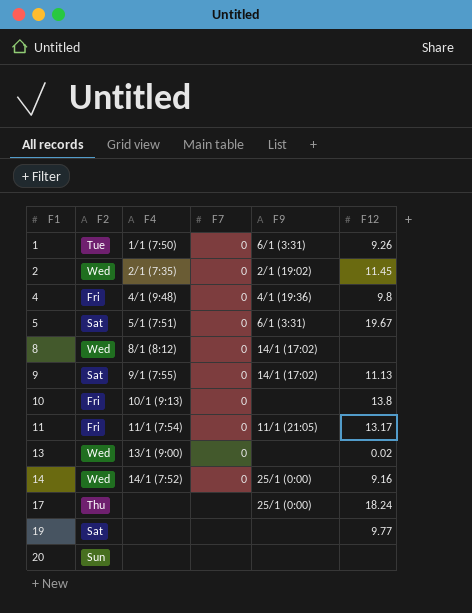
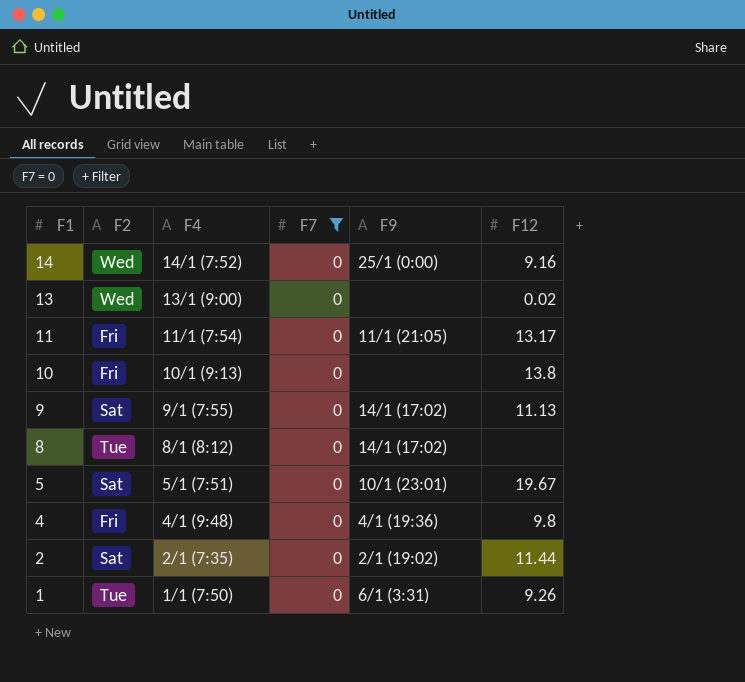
filter: none -> F7 = 0
row order: F1 ascending -> F1 descending
8 | F2: Wed -> Tue
5 | F9: 6/1 (3:31) -> 10/1 (23:01)
2 | F2: Wed -> Sat
2 | F12: 11.45 -> 11.44

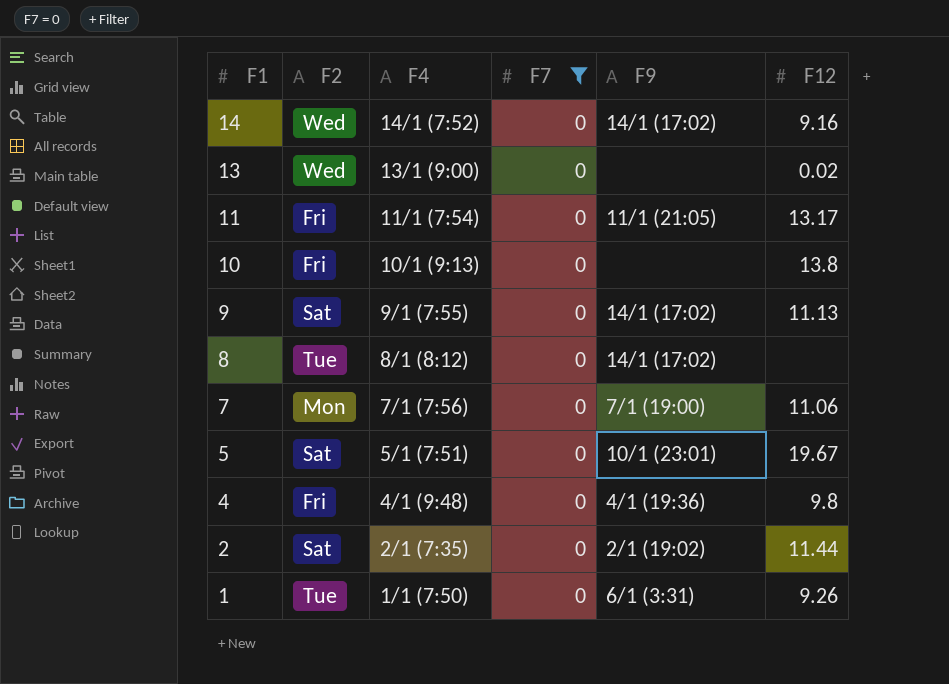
14 | F9: 25/1 (0:00) -> 14/1 (17:02)
row 7: none -> Mon | 7/1 (7:56) | 0 | 7/1 (19:00) | 11.06

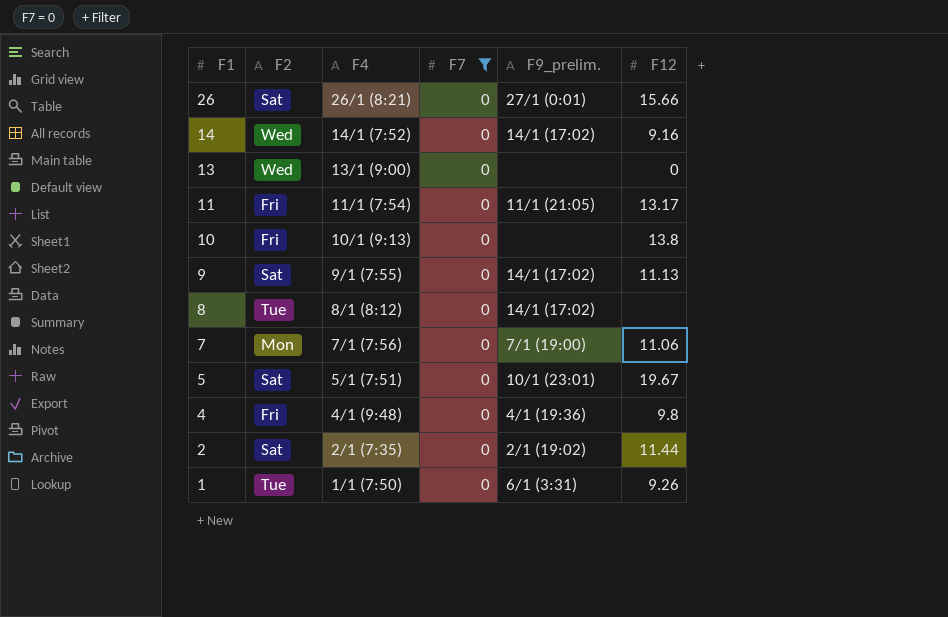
column name: F9 -> F9_prelim.
row 26: none -> Sat | 26/1 (8:21) | 0 | 27/1 (0:01) | 15.66
13 | F12: 0.02 -> 0

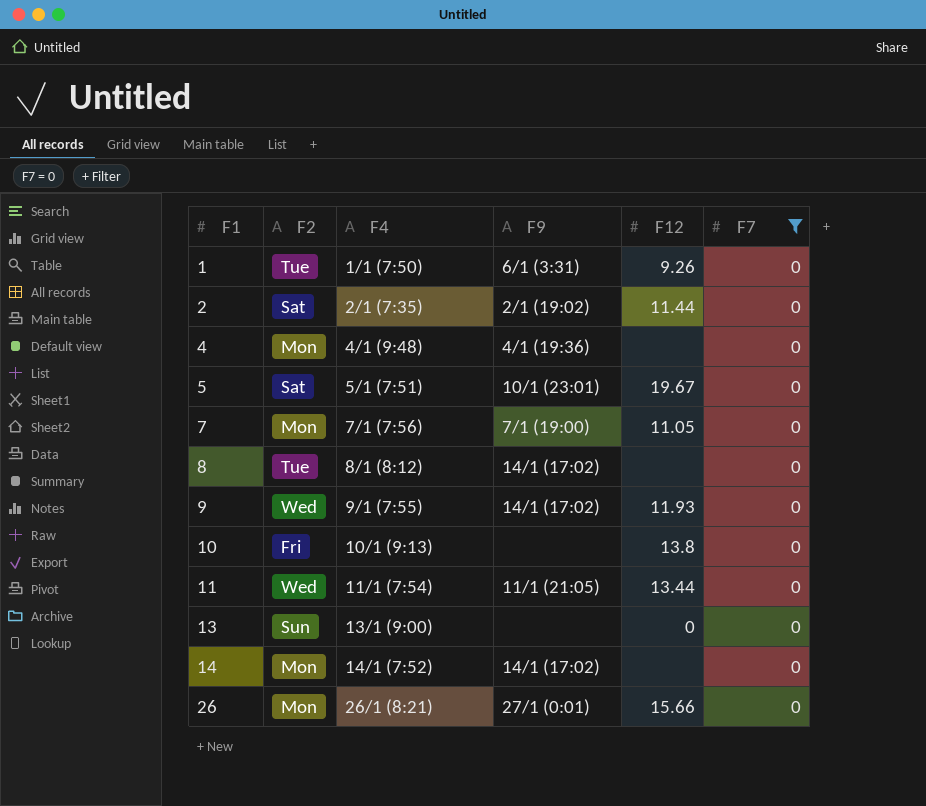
row order: F1 descending -> F1 ascending
column name: F9_prelim. -> F9
column F7 | position: 4 -> 6
4 | F2: Fri -> Mon
4 | F12: 9.8 -> none
7 | F12: 11.06 -> 11.05
9 | F2: Sat -> Wed
9 | F12: 11.13 -> 11.93
11 | F2: Fri -> Wed
11 | F12: 13.17 -> 13.44
13 | F2: Wed -> Sun
14 | F2: Wed -> Mon
14 | F12: 9.16 -> none
26 | F2: Sat -> Mon

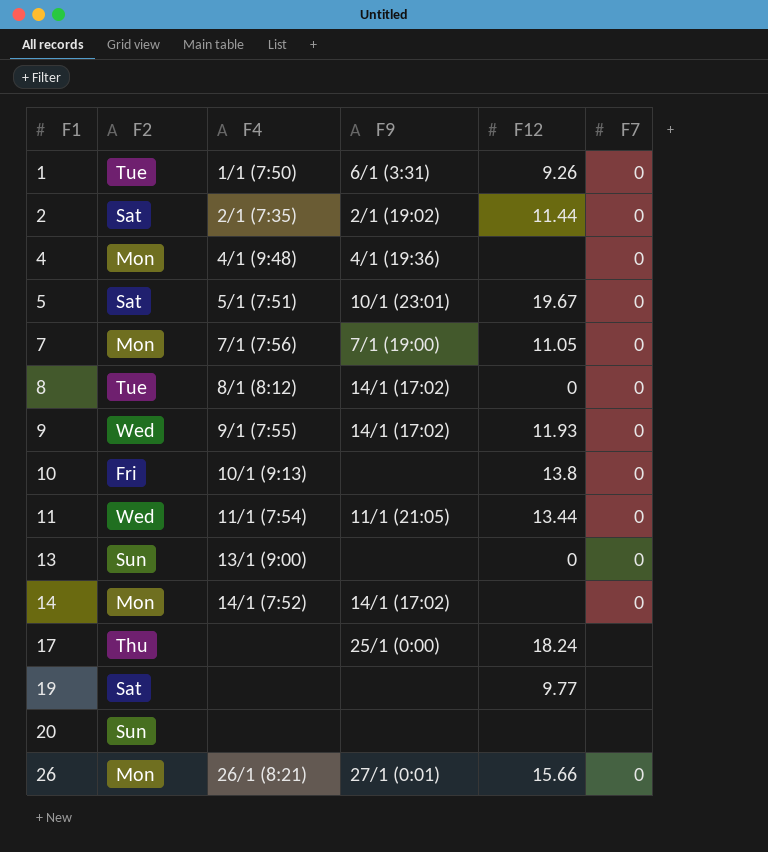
filter: F7 = 0 -> none
8 | F12: none -> 0

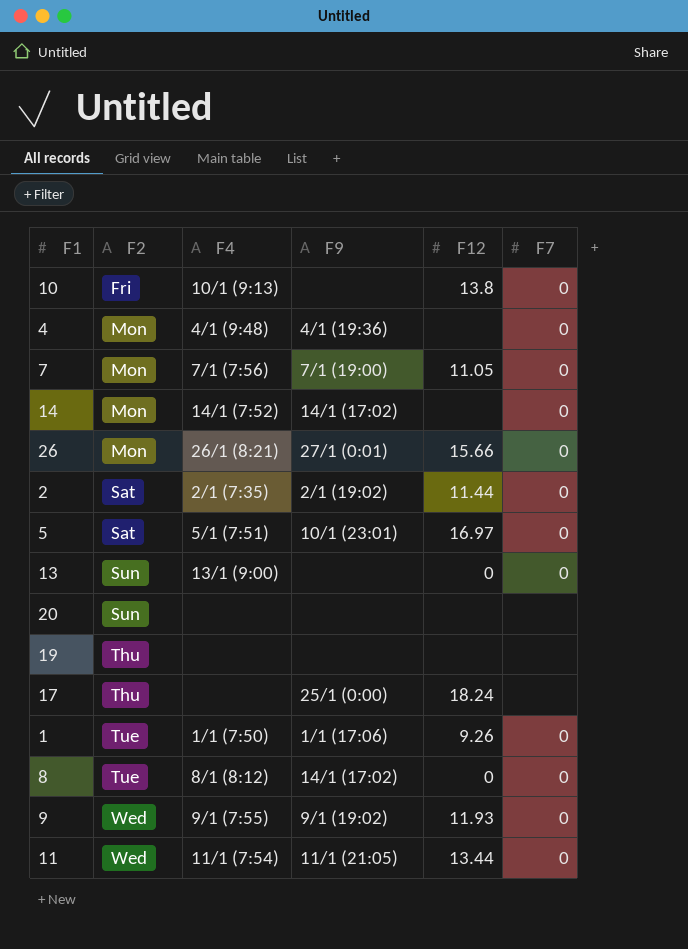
row order: F1 ascending -> F2 ascending
5 | F12: 19.67 -> 16.97
19 | F2: Sat -> Thu
19 | F12: 9.77 -> none
1 | F9: 6/1 (3:31) -> 1/1 (17:06)
9 | F9: 14/1 (17:02) -> 9/1 (19:02)

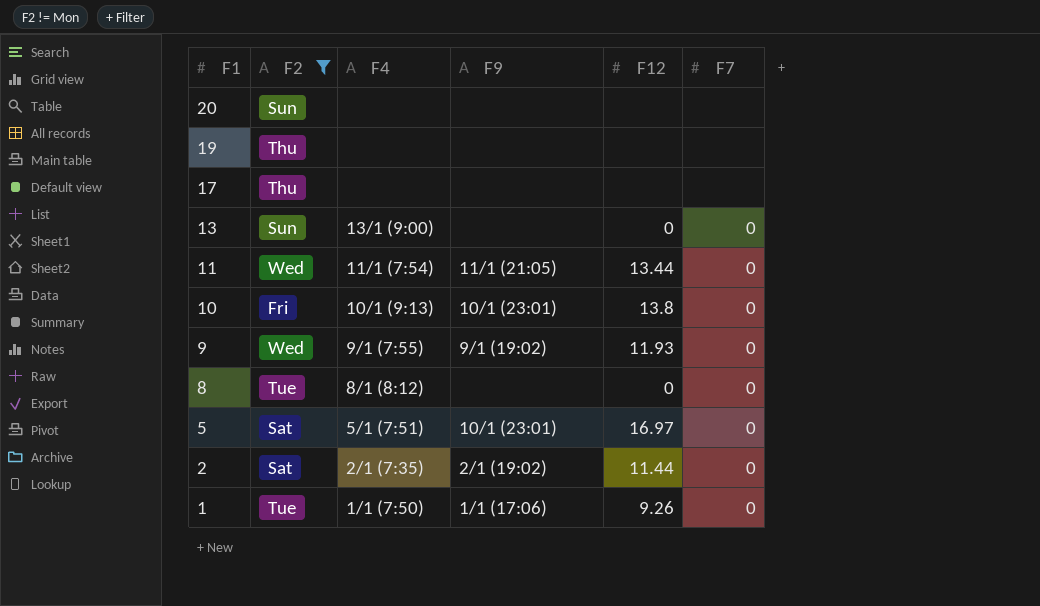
filter: none -> F2 != Mon
row order: F2 ascending -> F1 descending
17 | F9: 25/1 (0:00) -> none
17 | F12: 18.24 -> none
10 | F9: none -> 10/1 (23:01)
8 | F9: 14/1 (17:02) -> none

